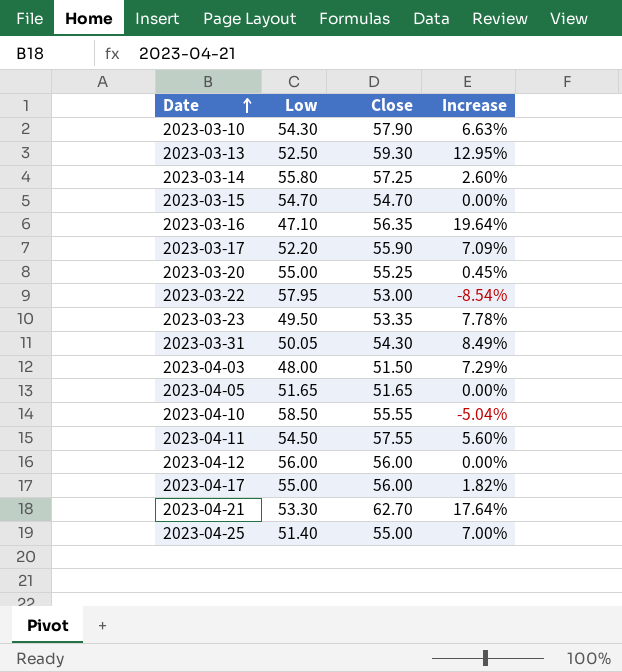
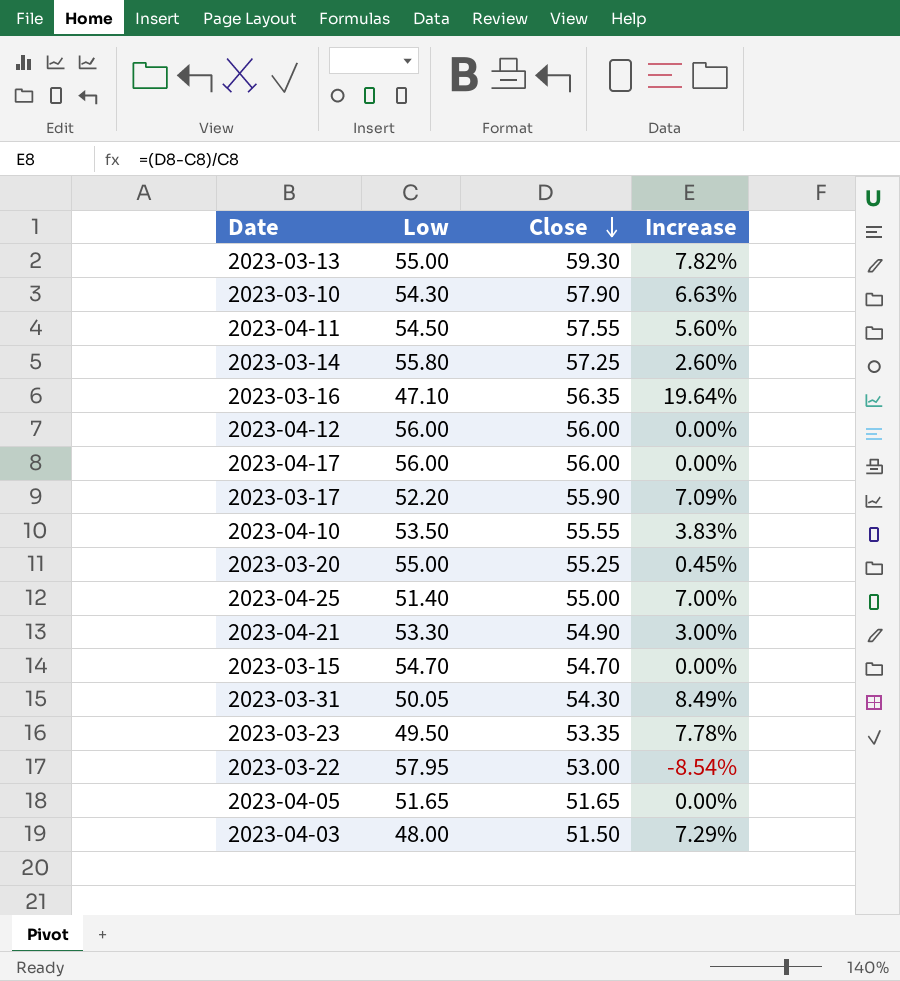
row order: Date ascending -> Close descending
2023-03-13 | Low: 52.50 -> 55.00
2023-03-13 | Increase: 12.95% -> 7.82%
2023-04-17 | Low: 55.00 -> 56.00
2023-04-17 | Increase: 1.82% -> 0.00%
2023-04-10 | Low: 58.50 -> 53.50
2023-04-10 | Increase: -5.04% -> 3.83%
2023-04-21 | Close: 62.70 -> 54.90
2023-04-21 | Increase: 17.64% -> 3.00%

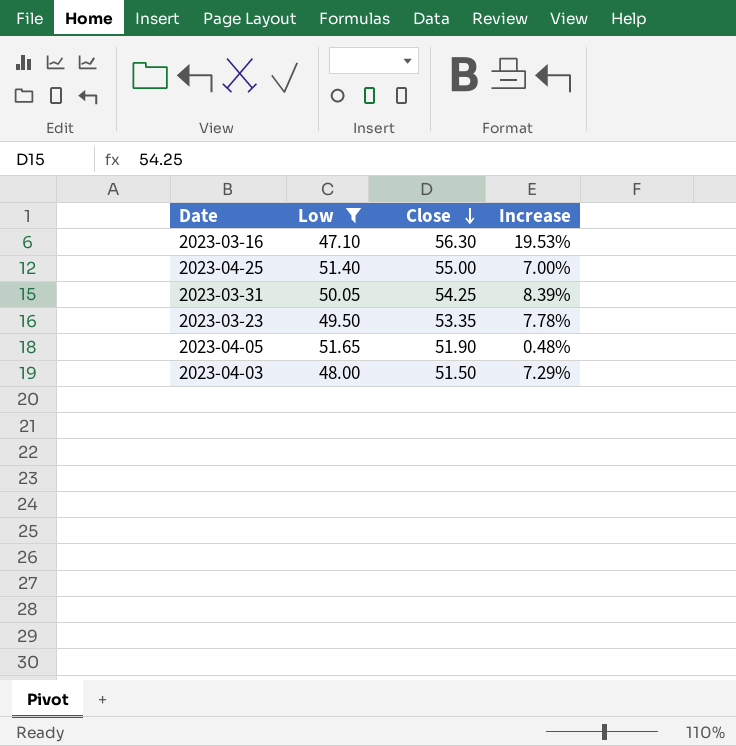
filter: none -> Low <= 51.65
2023-03-16 | Close: 56.35 -> 56.30
2023-03-16 | Increase: 19.64% -> 19.53%
2023-03-31 | Close: 54.30 -> 54.25
2023-03-31 | Increase: 8.49% -> 8.39%
2023-04-05 | Close: 51.65 -> 51.90
2023-04-05 | Increase: 0.00% -> 0.48%

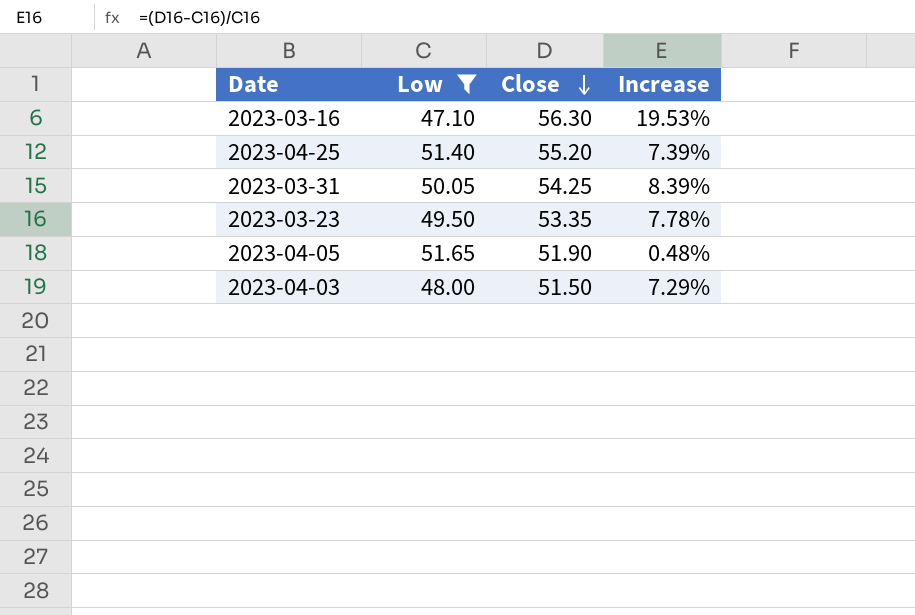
2023-04-25 | Close: 55.00 -> 55.20
2023-04-25 | Increase: 7.00% -> 7.39%

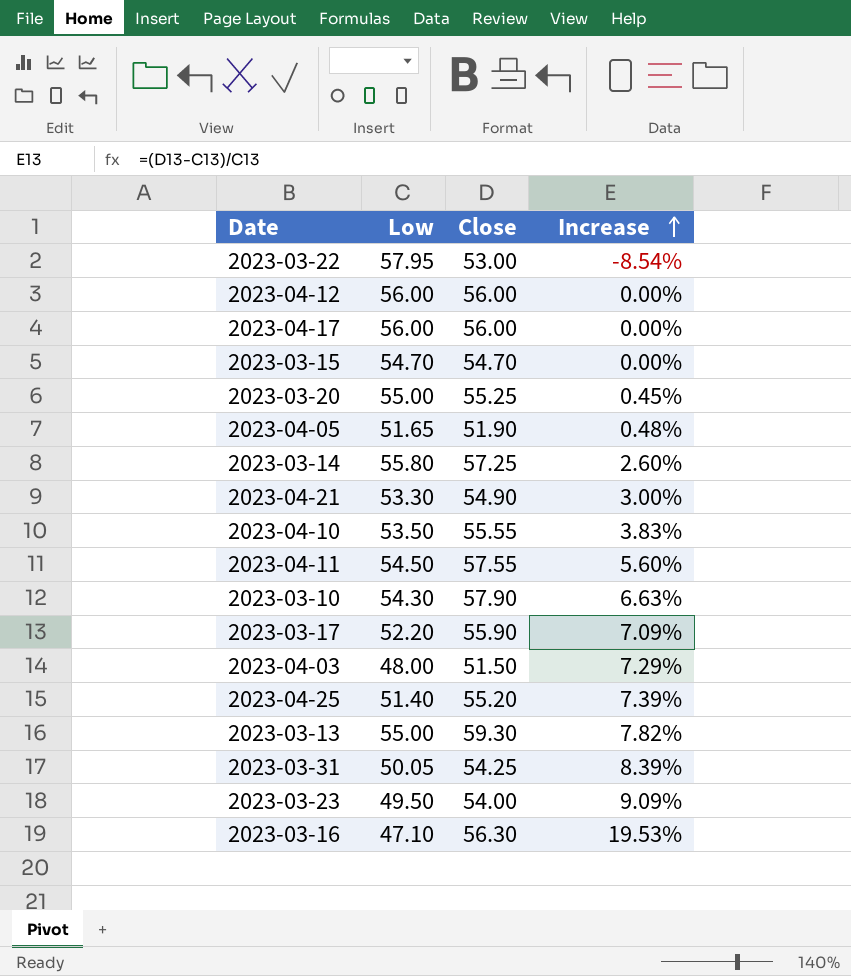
filter: Low <= 51.65 -> none
row order: Close descending -> Increase ascending
2023-03-23 | Close: 53.35 -> 54.00
2023-03-23 | Increase: 7.78% -> 9.09%

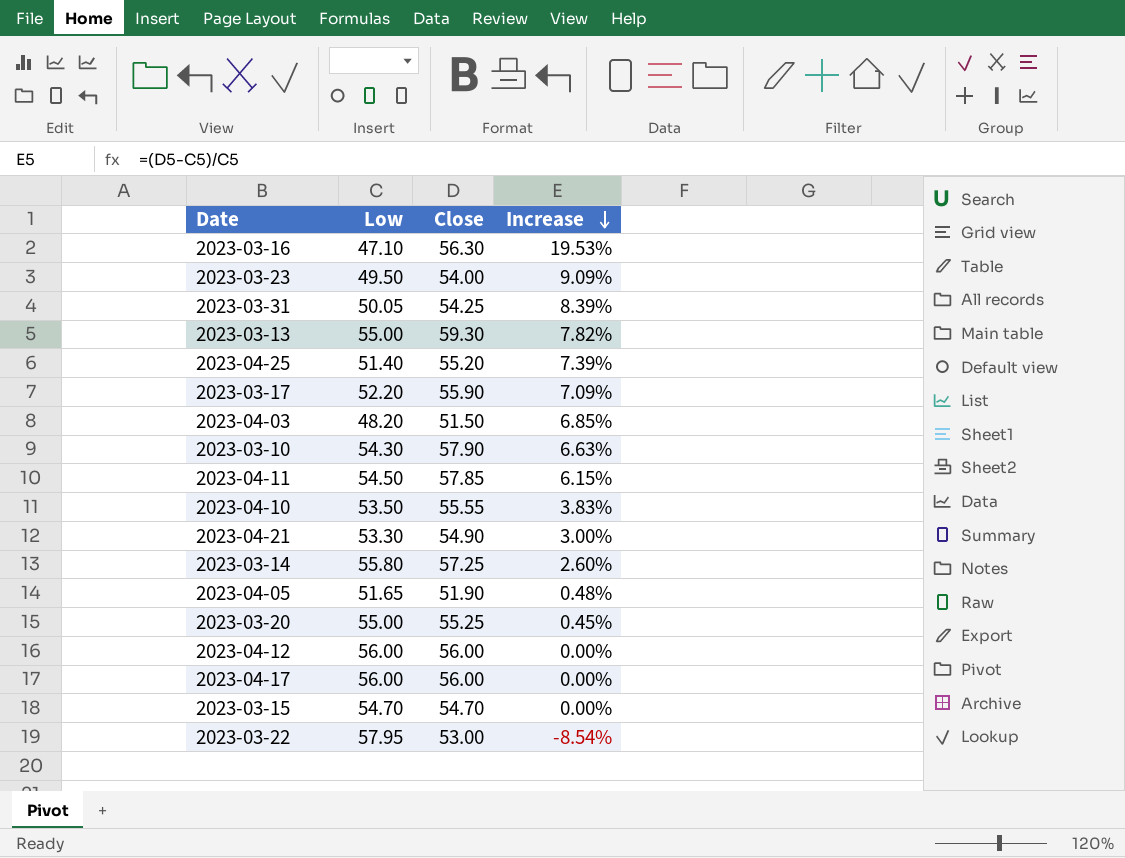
row order: Increase ascending -> Increase descending
2023-04-03 | Low: 48.00 -> 48.20
2023-04-03 | Increase: 7.29% -> 6.85%
2023-04-11 | Close: 57.55 -> 57.85
2023-04-11 | Increase: 5.60% -> 6.15%

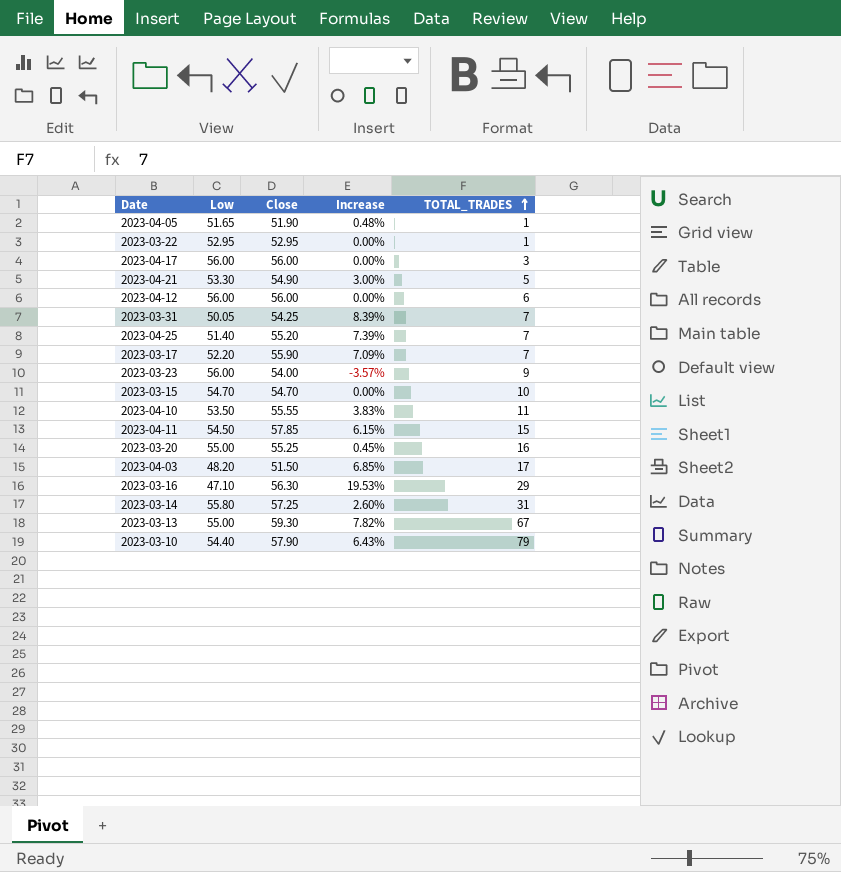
row order: Increase descending -> TOTAL_TRADES ascending
column TOTAL_TRADES | position: none -> 5
2023-03-22 | Low: 57.95 -> 52.95
2023-03-22 | Close: 53.00 -> 52.95
2023-03-22 | Increase: -8.54% -> 0.00%
2023-03-23 | Low: 49.50 -> 56.00
2023-03-23 | Increase: 9.09% -> -3.57%
2023-03-10 | Low: 54.30 -> 54.40
2023-03-10 | Increase: 6.63% -> 6.43%

